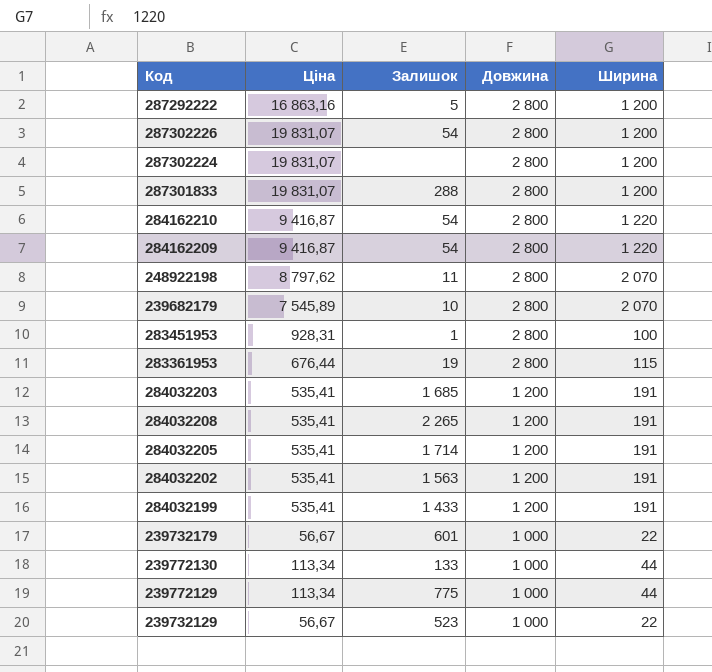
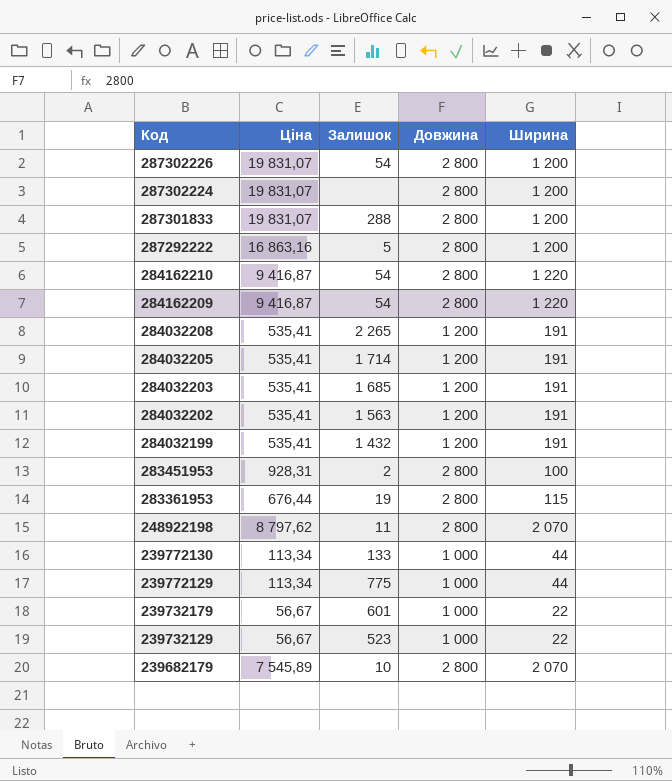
row order: Довжина descending -> Код descending
284032199 | Залишок: 1 433 -> 1 432
283451953 | Залишок: 1 -> 2

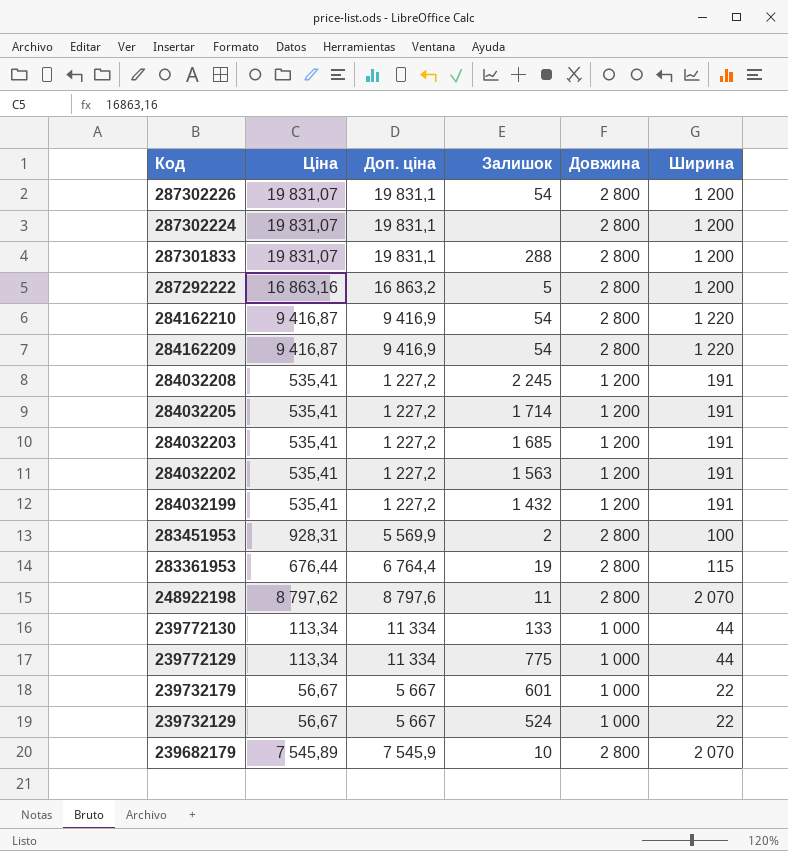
column Доп. ціна | position: none -> 3
284032208 | Залишок: 2 265 -> 2 245
239732129 | Залишок: 523 -> 524

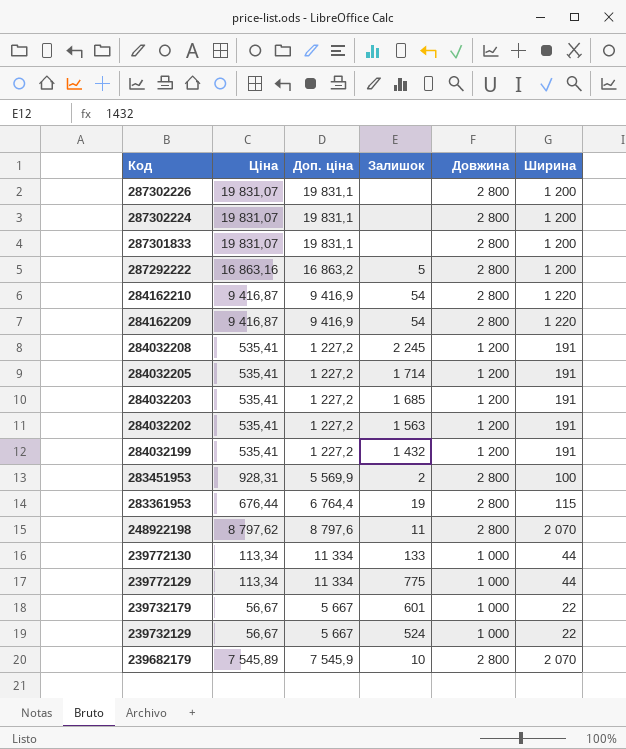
287302226 | Залишок: 54 -> none
287301833 | Залишок: 288 -> none

